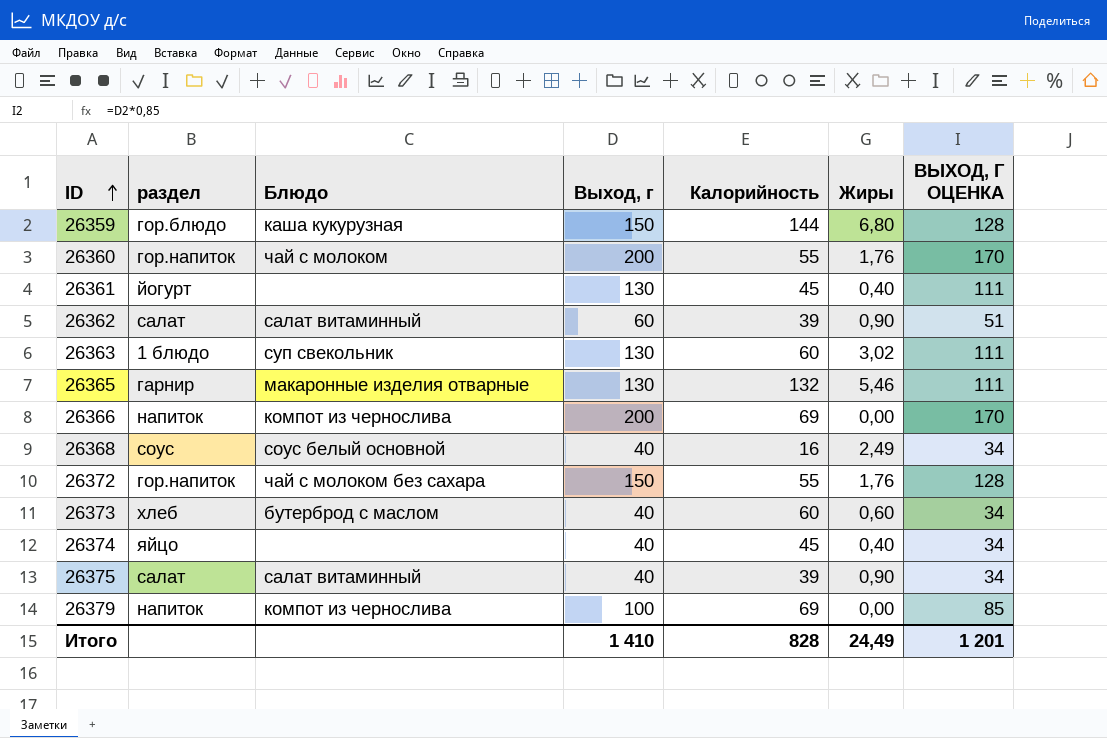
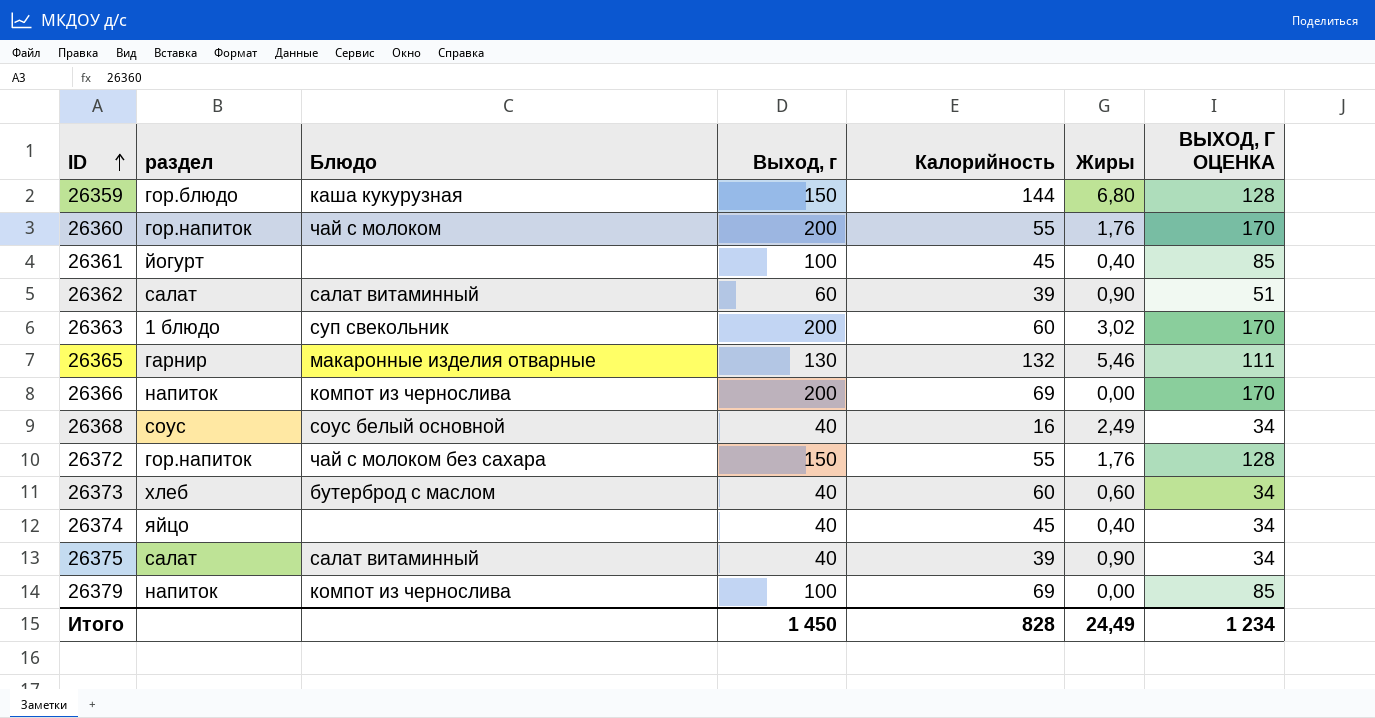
26361 | Выход, г: 130 -> 100
26361 | ВЫХОД, Г ОЦЕНКА: 111 -> 85
26363 | Выход, г: 130 -> 200
26363 | ВЫХОД, Г ОЦЕНКА: 111 -> 170
Итого | Выход, г: 1 410 -> 1 450
Итого | ВЫХОД, Г ОЦЕНКА: 1 201 -> 1 234

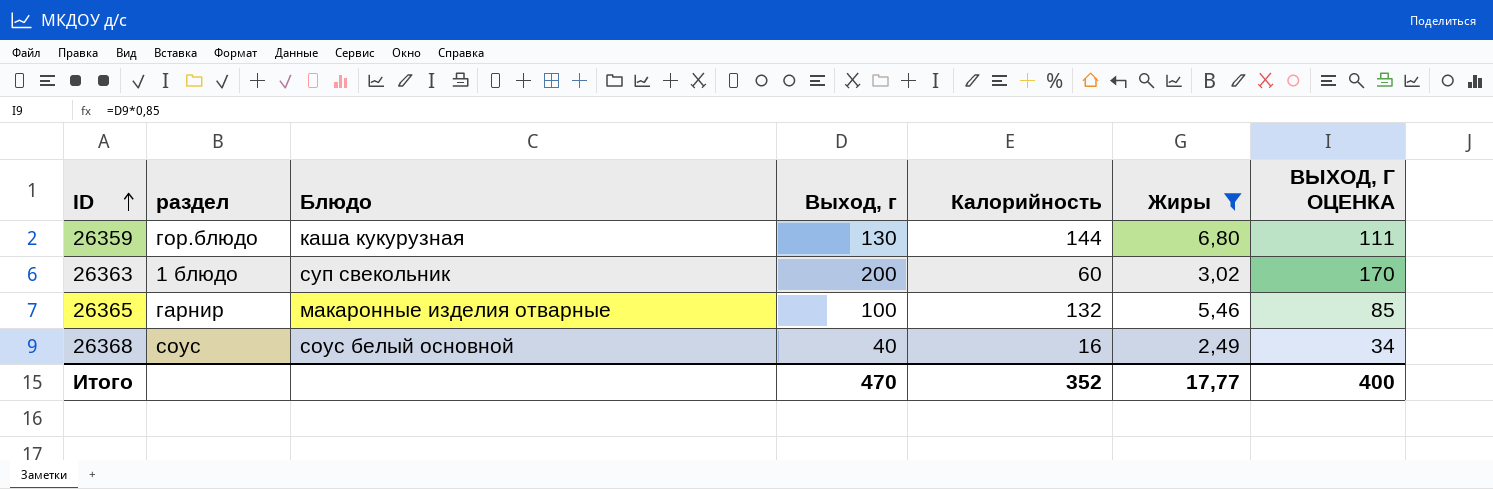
filter: none -> Жиры >= 2,49
26359 | Выход, г: 150 -> 130
26359 | ВЫХОД, Г ОЦЕНКА: 128 -> 111
26365 | Выход, г: 130 -> 100
26365 | ВЫХОД, Г ОЦЕНКА: 111 -> 85
Итого | Выход, г: 1 450 -> 470
Итого | Калорийность: 828 -> 352
Итого | Жиры: 24,49 -> 17,77
Итого | ВЫХОД, Г ОЦЕНКА: 1 234 -> 400

